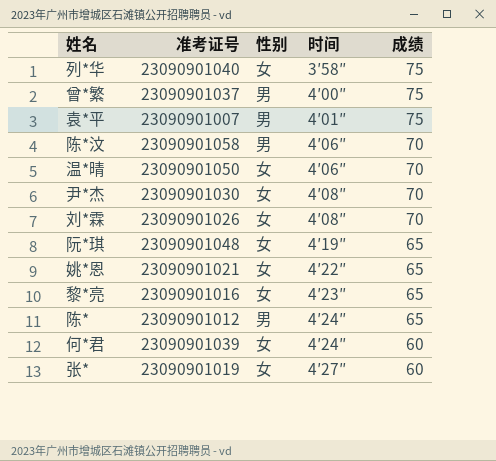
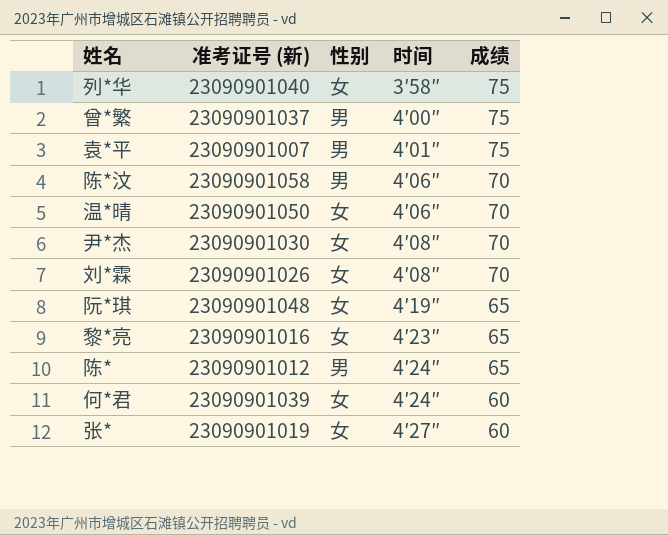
column name: 准考证号 -> 准考证号 (新)
row 姚*恩: 23090901021 | 女 | 4′22″ | 65 -> none

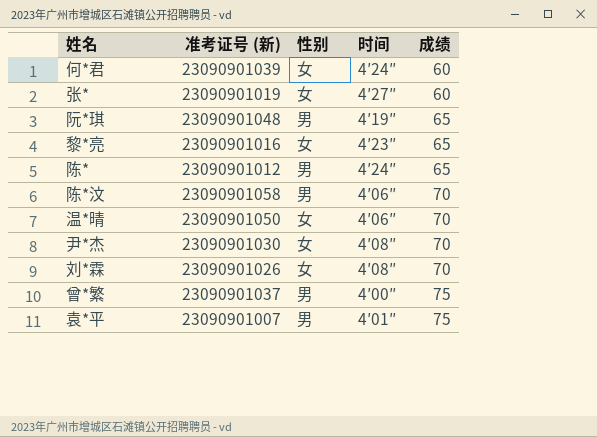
row order: 时间 ascending -> 成绩 ascending
row 列*华: 23090901040 | 女 | 3′58″ | 75 -> none
阮*琪 | 性别: 女 -> 男

